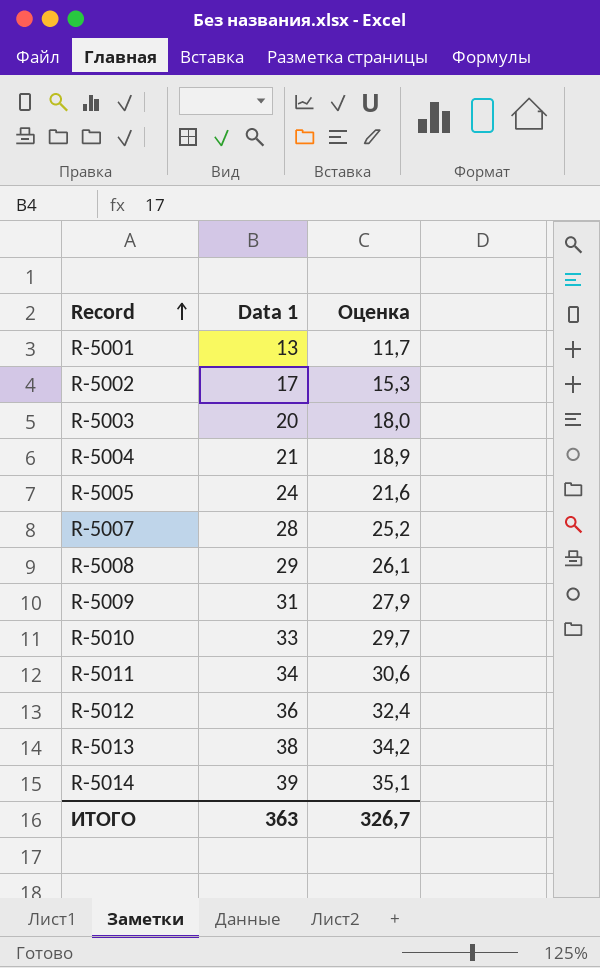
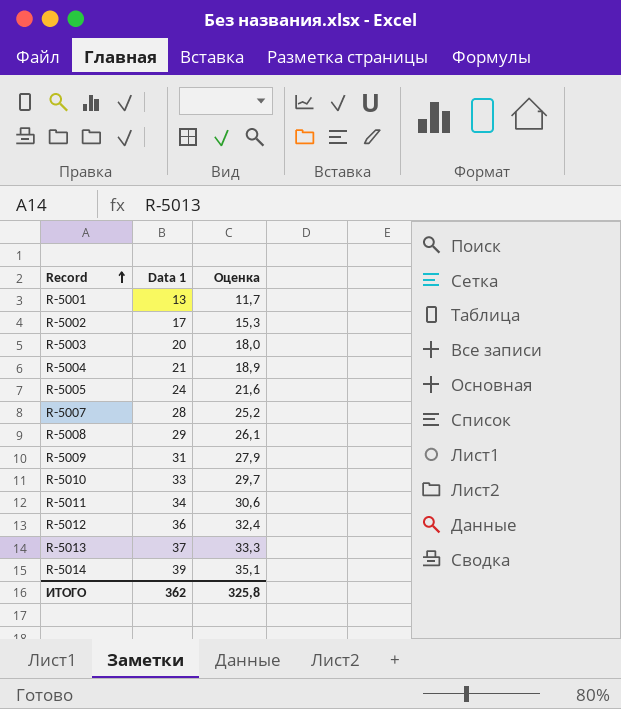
R-5013 | Data 1: 38 -> 37
R-5013 | Оценка: 34,2 -> 33,3
ИТОГО | Data 1: 363 -> 362
ИТОГО | Оценка: 326,7 -> 325,8

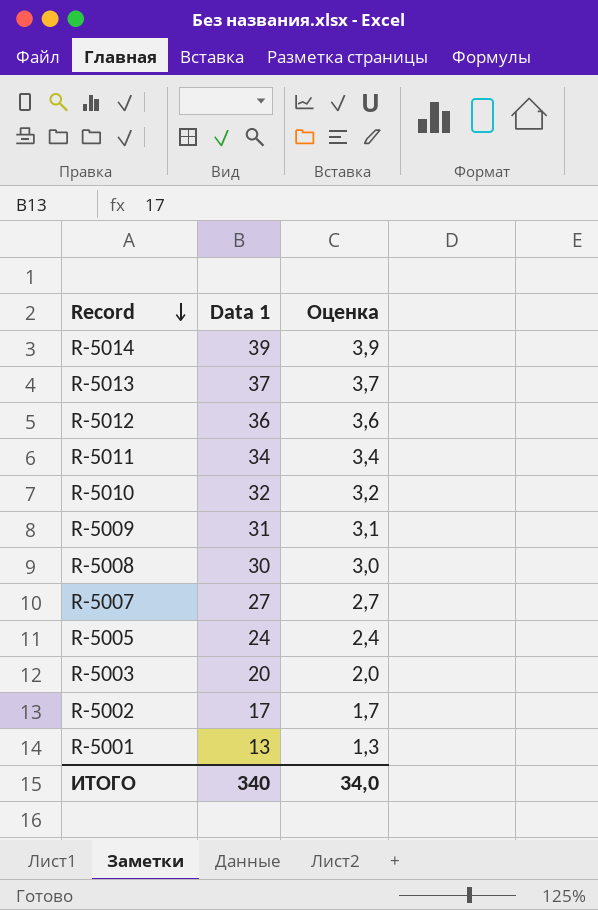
row order: Record ascending -> Record descending
column Оценка | formula: [Data 1] * 0,9 -> [Data 1] * 0,1
row R-5004: 21 | 18,9 -> none
R-5010 | Data 1: 33 -> 32
R-5008 | Data 1: 29 -> 30
R-5007 | Data 1: 28 -> 27
ИТОГО | Data 1: 362 -> 340
ИТОГО | Оценка: 325,8 -> 34,0

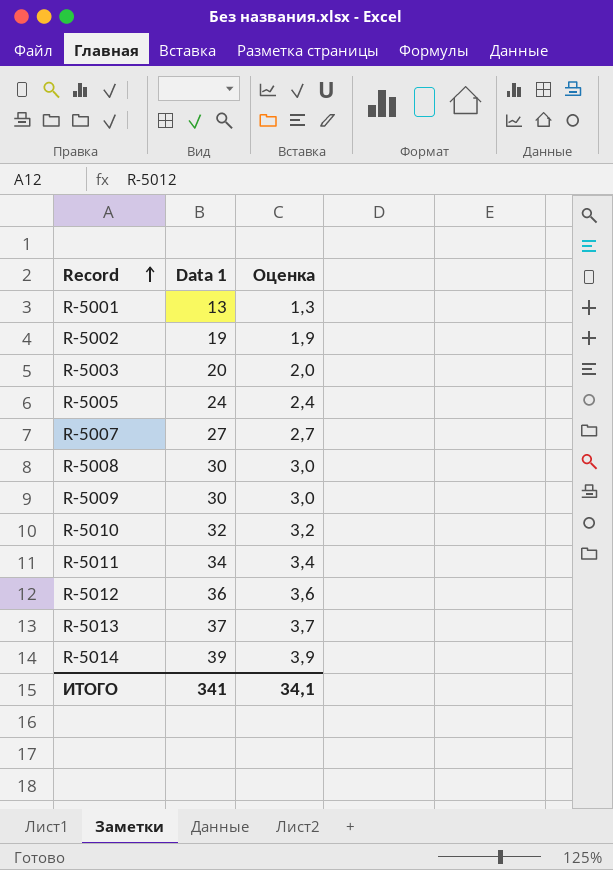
row order: Record descending -> Record ascending
R-5002 | Data 1: 17 -> 19
R-5002 | Оценка: 1,7 -> 1,9
R-5009 | Data 1: 31 -> 30
R-5009 | Оценка: 3,1 -> 3,0
ИТОГО | Data 1: 340 -> 341
ИТОГО | Оценка: 34,0 -> 34,1

